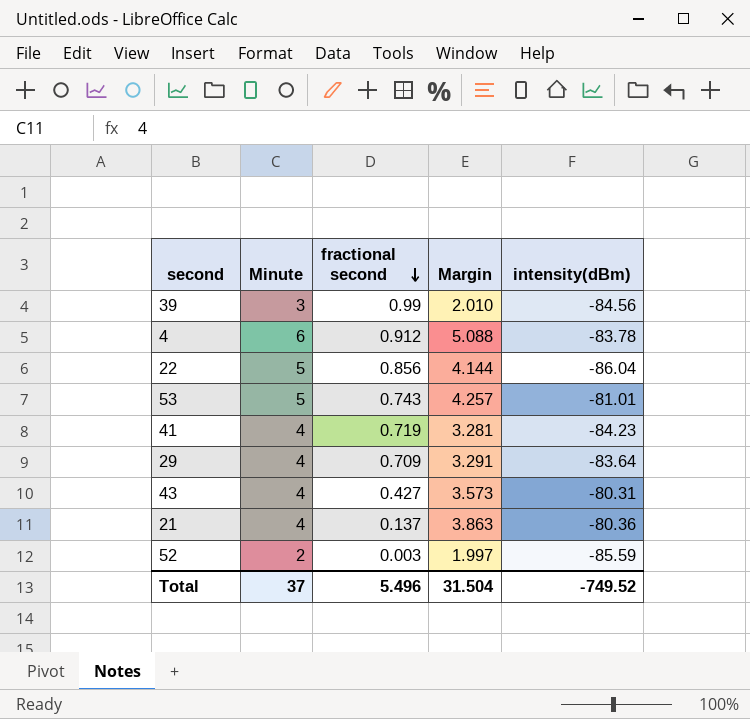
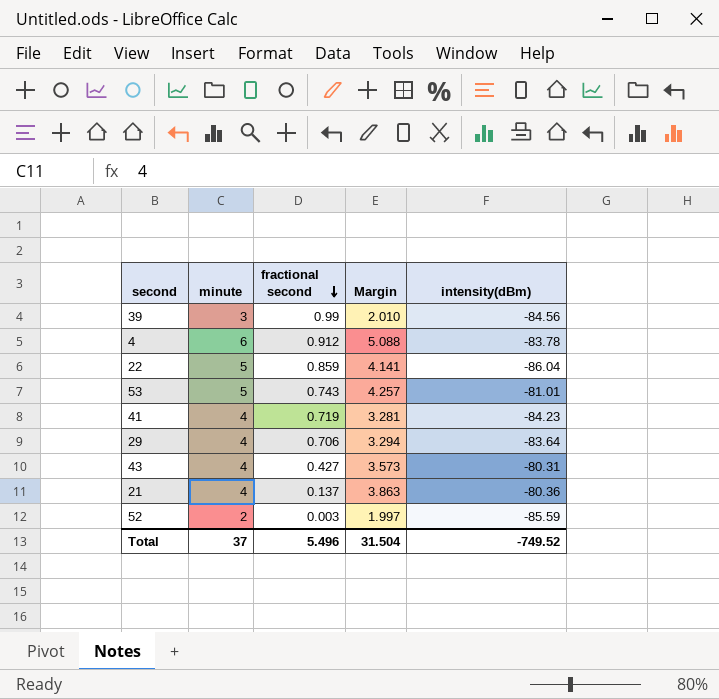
column name: Minute -> minute
22 | fractional second: 0.856 -> 0.859
22 | Margin: 4.144 -> 4.141
29 | fractional second: 0.709 -> 0.706
29 | Margin: 3.291 -> 3.294

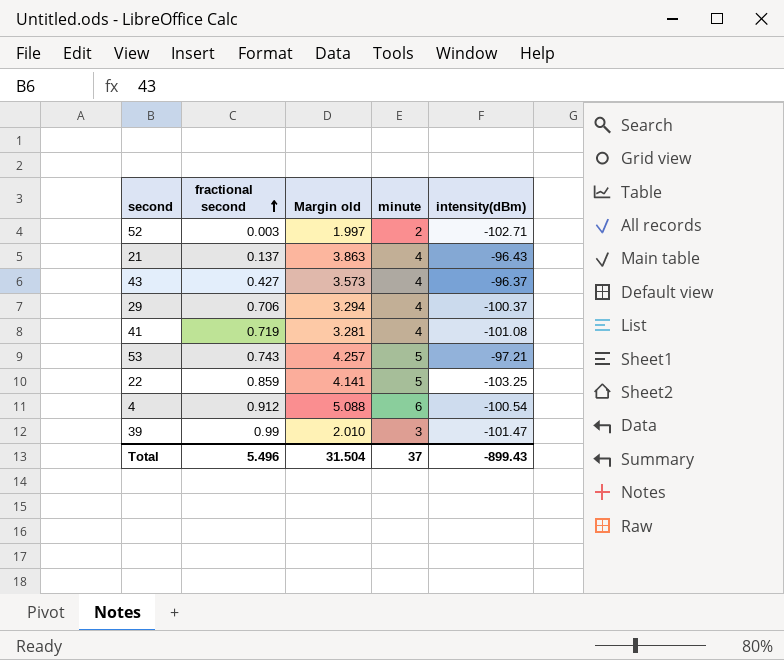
row order: fractional second descending -> fractional second ascending
column name: Margin -> Margin old
column minute | position: 2 -> 4
52 | intensity(dBm): -85.59 -> -102.71
21 | intensity(dBm): -80.36 -> -96.43
43 | intensity(dBm): -80.31 -> -96.37
29 | intensity(dBm): -83.64 -> -100.37
41 | intensity(dBm): -84.23 -> -101.08
53 | intensity(dBm): -81.01 -> -97.21
22 | intensity(dBm): -86.04 -> -103.25
4 | intensity(dBm): -83.78 -> -100.54
39 | intensity(dBm): -84.56 -> -101.47
Total | intensity(dBm): -749.52 -> -899.43

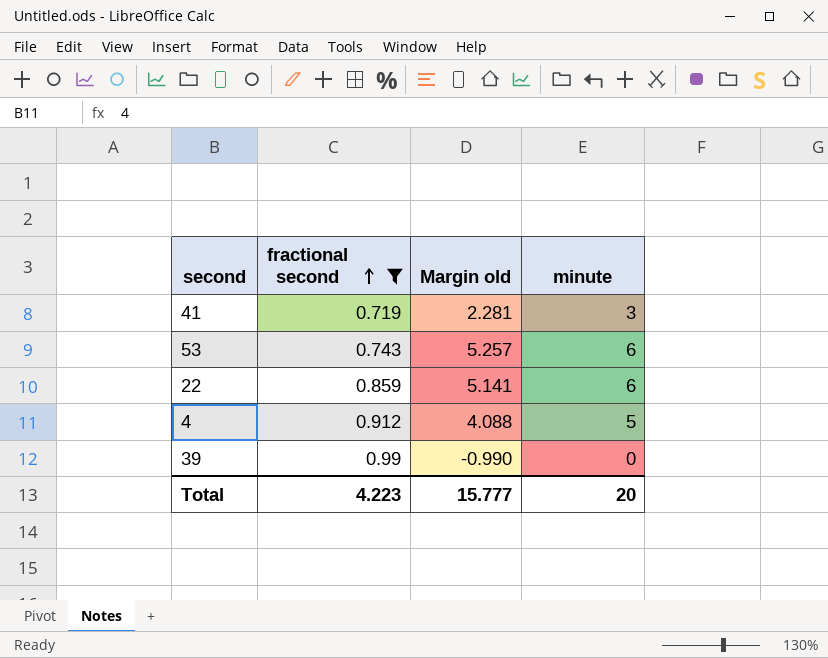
filter: none -> fractional second >= 0.719
column intensity(dBm) | position: 5 -> none
41 | Margin old: 3.281 -> 2.281
41 | minute: 4 -> 3
53 | Margin old: 4.257 -> 5.257
53 | minute: 5 -> 6
22 | Margin old: 4.141 -> 5.141
22 | minute: 5 -> 6
4 | Margin old: 5.088 -> 4.088
4 | minute: 6 -> 5
39 | Margin old: 2.010 -> -0.990
39 | minute: 3 -> 0
Total | fractional second: 5.496 -> 4.223
Total | Margin old: 31.504 -> 15.777
Total | minute: 37 -> 20

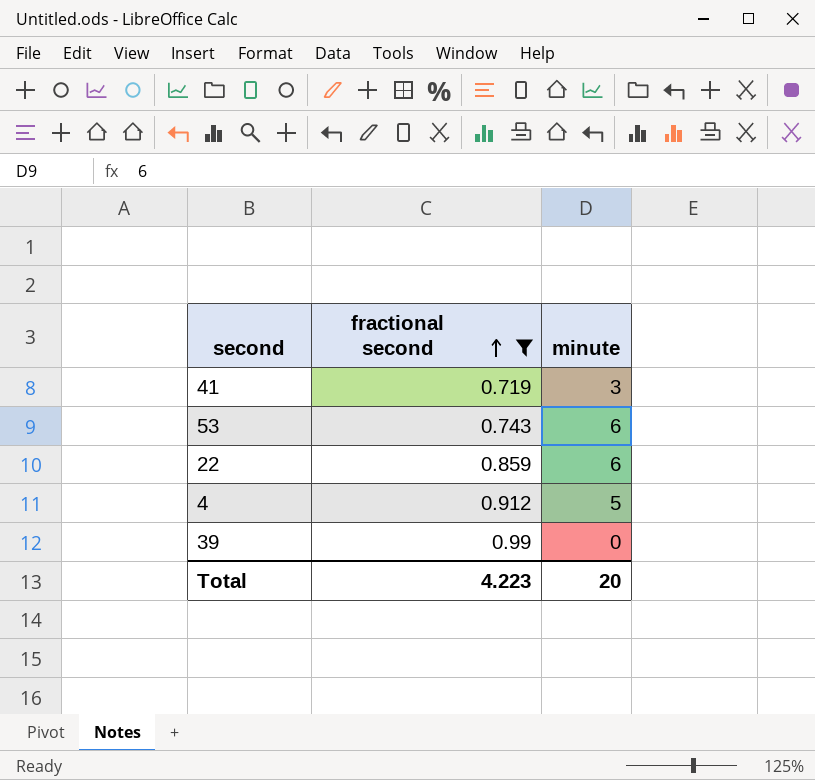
column Margin old | formula: [minute] - [fractional second] -> none

